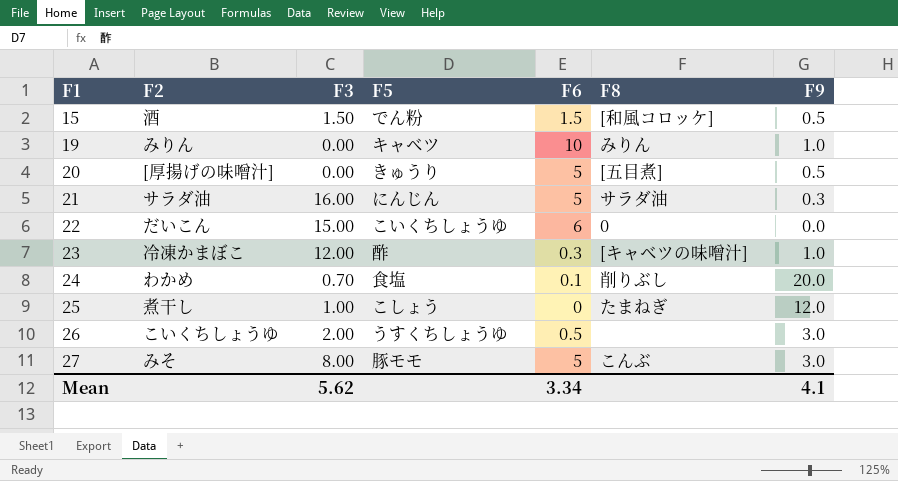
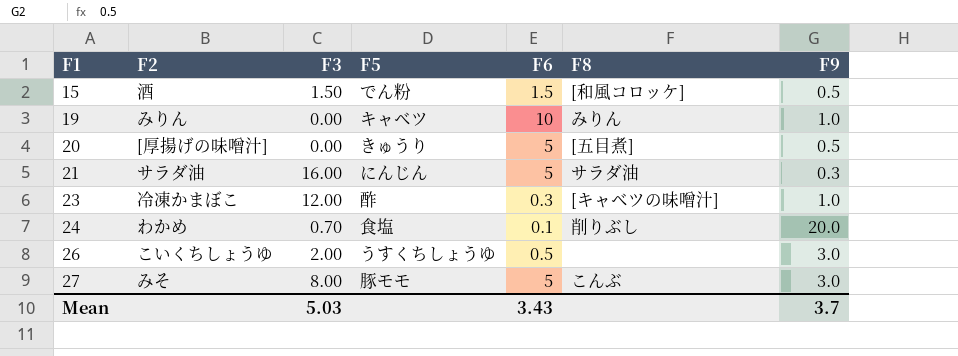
row 22: だいこん | 15.00 | こいくちしょうゆ | 6 | 0 | 0.0 -> none
row 25: 煮干し | 1.00 | こしょう | 0 | たまねぎ | 12.0 -> none
Mean | F3: 5.62 -> 5.03
Mean | F6: 3.34 -> 3.43
Mean | F9: 4.1 -> 3.7

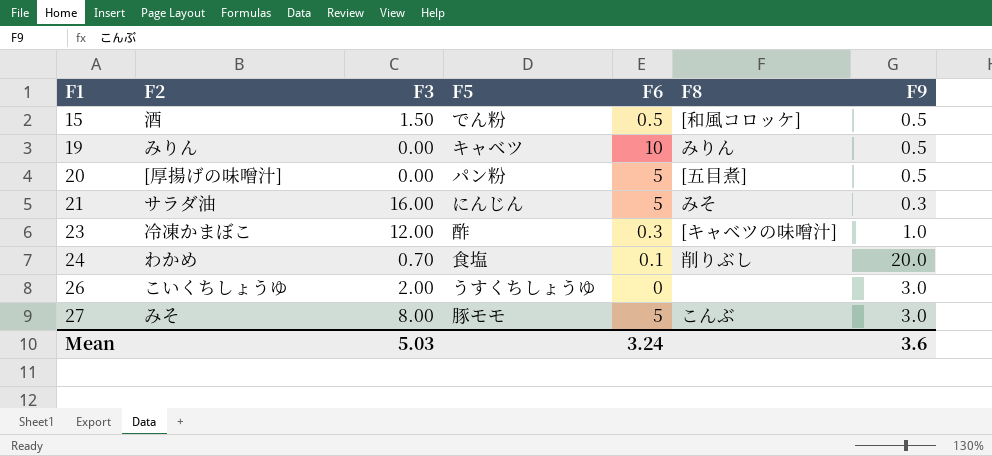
15 | F6: 1.5 -> 0.5
19 | F9: 1.0 -> 0.5
20 | F5: きゅうり -> パン粉
21 | F8: サラダ油 -> みそ
26 | F6: 0.5 -> 0
Mean | F6: 3.43 -> 3.24
Mean | F9: 3.7 -> 3.6

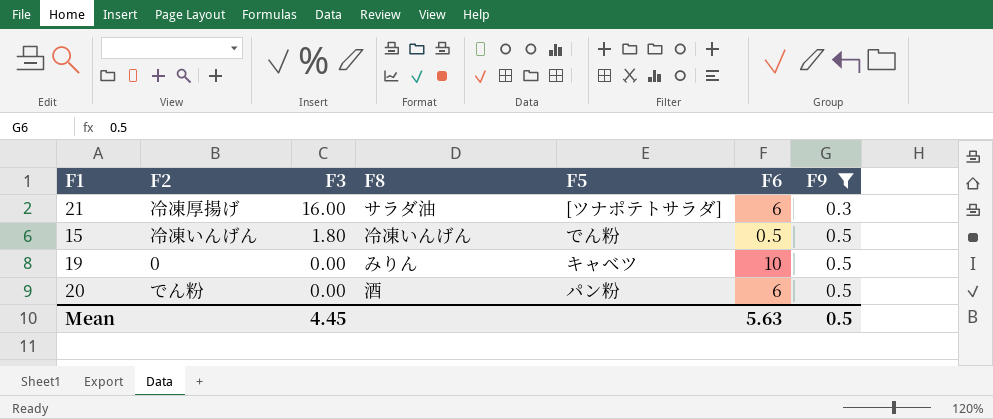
filter: none -> F9 <= 0.5
row order: F1 ascending -> F3 descending
column F8 | position: 6 -> 4
21 | F2: サラダ油 -> 冷凍厚揚げ
21 | F8: みそ -> サラダ油
21 | F5: にんじん -> [ツナポテトサラダ]
21 | F6: 5 -> 6
15 | F2: 酒 -> 冷凍いんげん
15 | F3: 1.50 -> 1.80
15 | F8: [和風コロッケ] -> 冷凍いんげん
19 | F2: みりん -> 0
20 | F2: [厚揚げの味噌汁] -> でん粉
20 | F8: [五目煮] -> 酒
20 | F6: 5 -> 6
Mean | F3: 5.03 -> 4.45
Mean | F6: 3.24 -> 5.63
Mean | F9: 3.6 -> 0.5

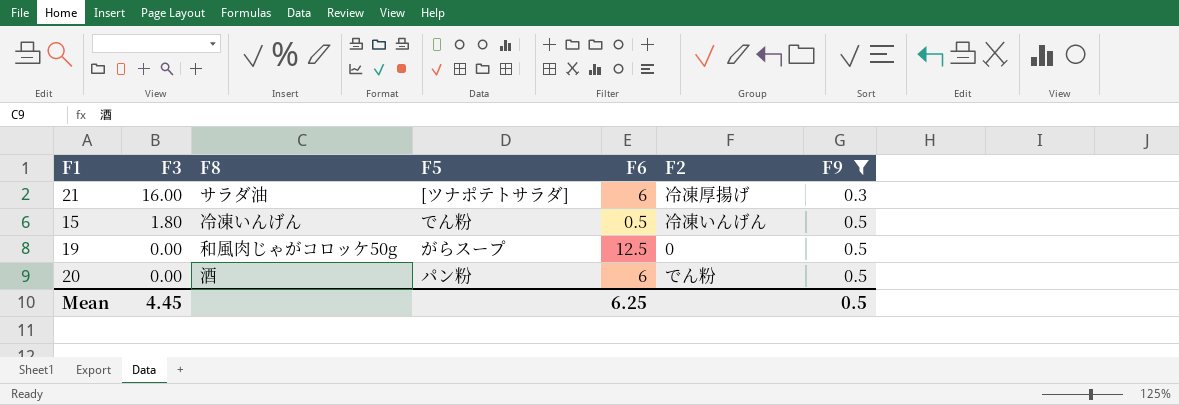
column F2 | position: 2 -> 6
19 | F8: みりん -> 和風肉じゃがコロッケ50g
19 | F5: キャベツ -> がらスープ
19 | F6: 10 -> 12.5
Mean | F6: 5.63 -> 6.25

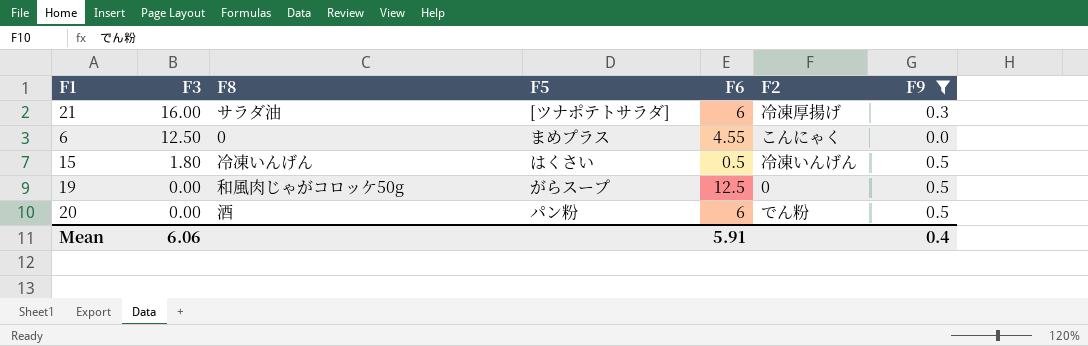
row 6: none -> 12.50 | 0 | まめプラス | 4.55 | こんにゃく | 0.0
15 | F5: でん粉 -> はくさい
Mean | F3: 4.45 -> 6.06
Mean | F6: 6.25 -> 5.91
Mean | F9: 0.5 -> 0.4

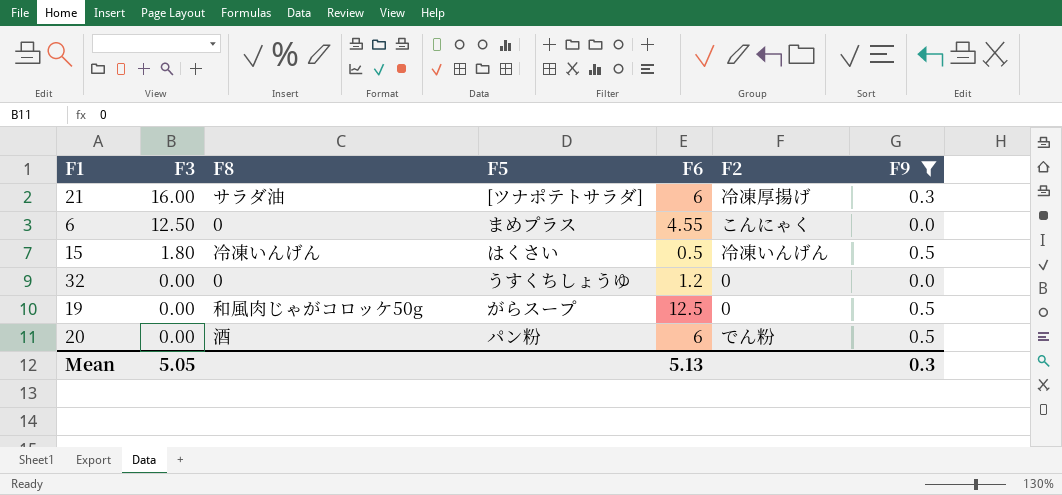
row 32: none -> 0.00 | 0 | うすくちしょうゆ | 1.2 | 0 | 0.0
Mean | F3: 6.06 -> 5.05
Mean | F6: 5.91 -> 5.13
Mean | F9: 0.4 -> 0.3

